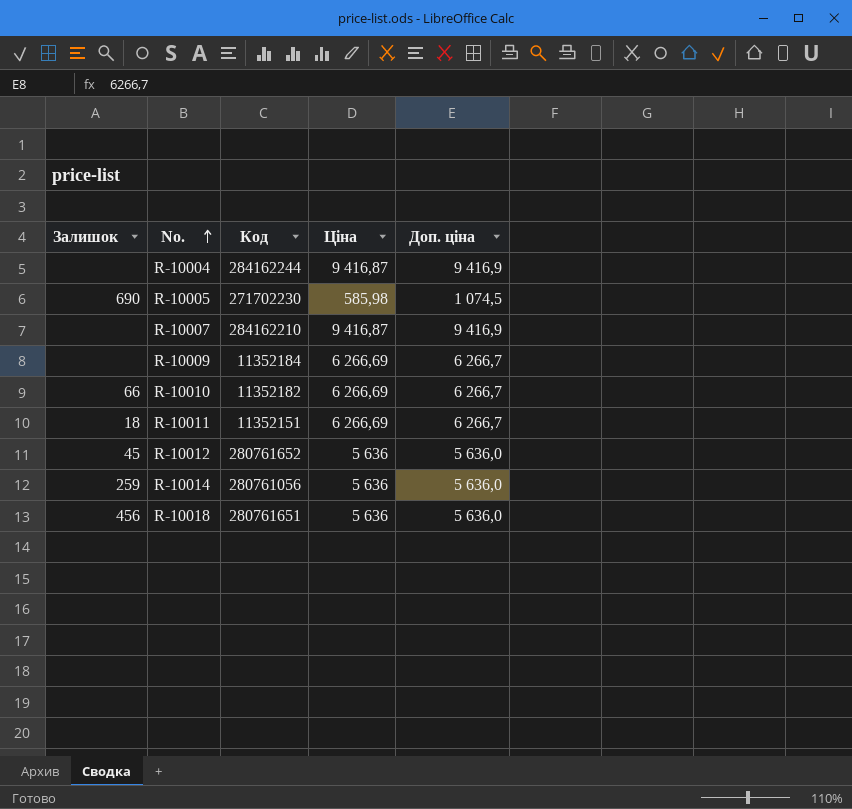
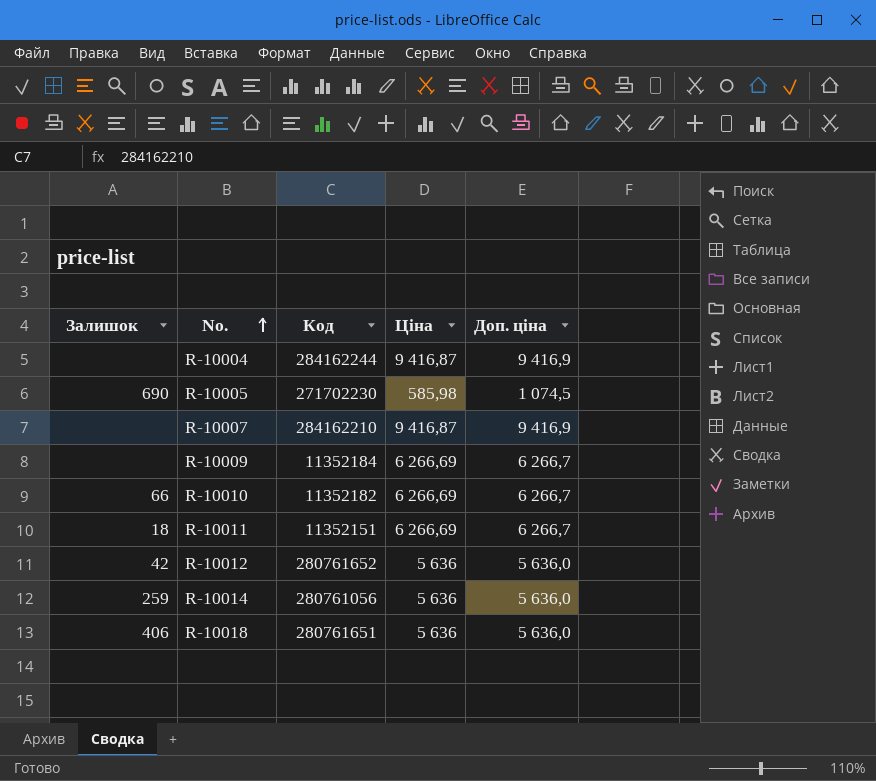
R-10012 | Залишок: 45 -> 42
R-10018 | Залишок: 456 -> 406

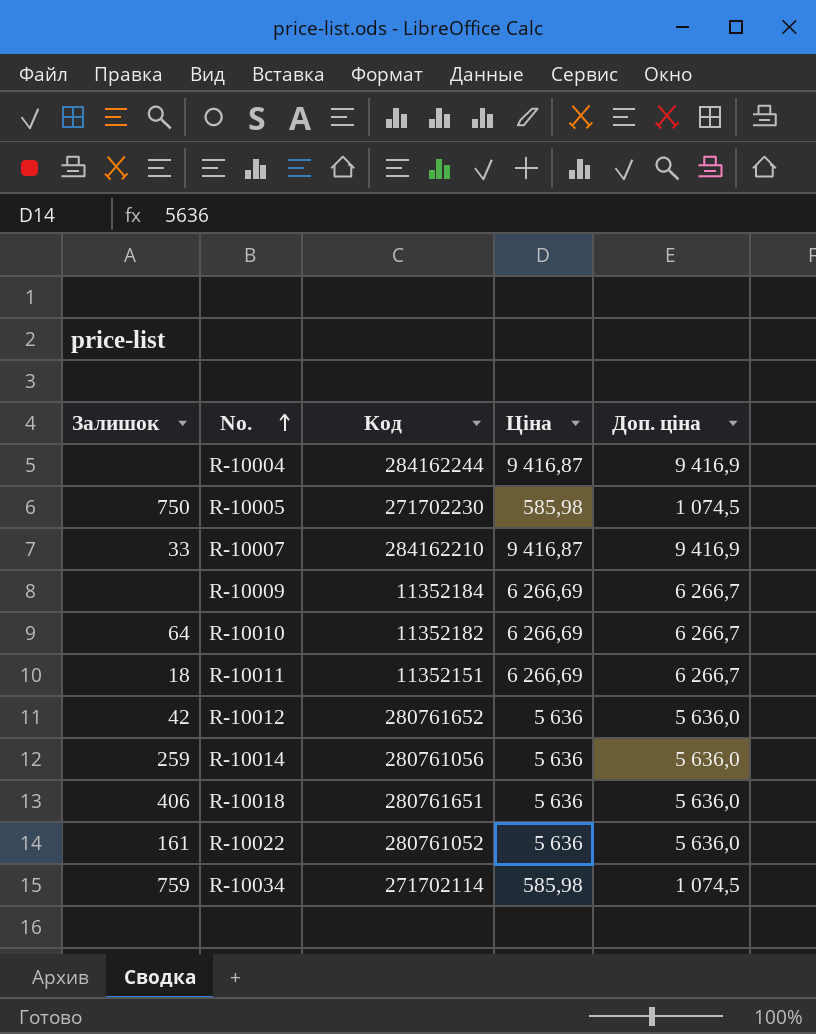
R-10005 | Залишок: 690 -> 750
R-10007 | Залишок: none -> 33
R-10010 | Залишок: 66 -> 64
row R-10022: none -> 161 | 280761052 | 5 636 | 5 636,0
row R-10034: none -> 759 | 271702114 | 585,98 | 1 074,5

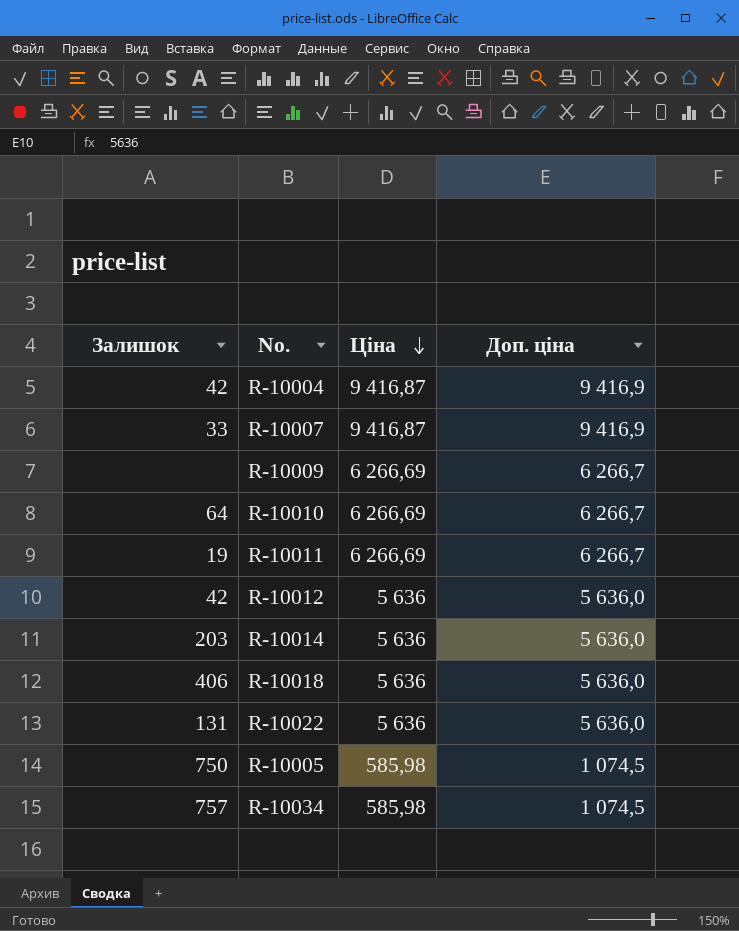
row order: No. ascending -> Ціна descending
column Код | position: 3 -> none
R-10004 | Залишок: none -> 42
R-10011 | Залишок: 18 -> 19
R-10014 | Залишок: 259 -> 203
R-10022 | Залишок: 161 -> 131
R-10034 | Залишок: 759 -> 757

